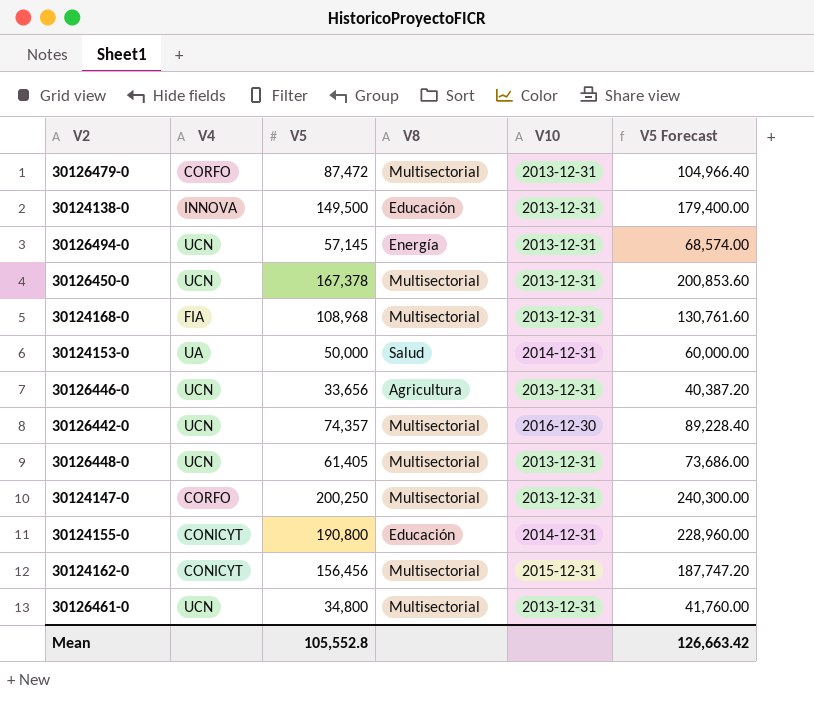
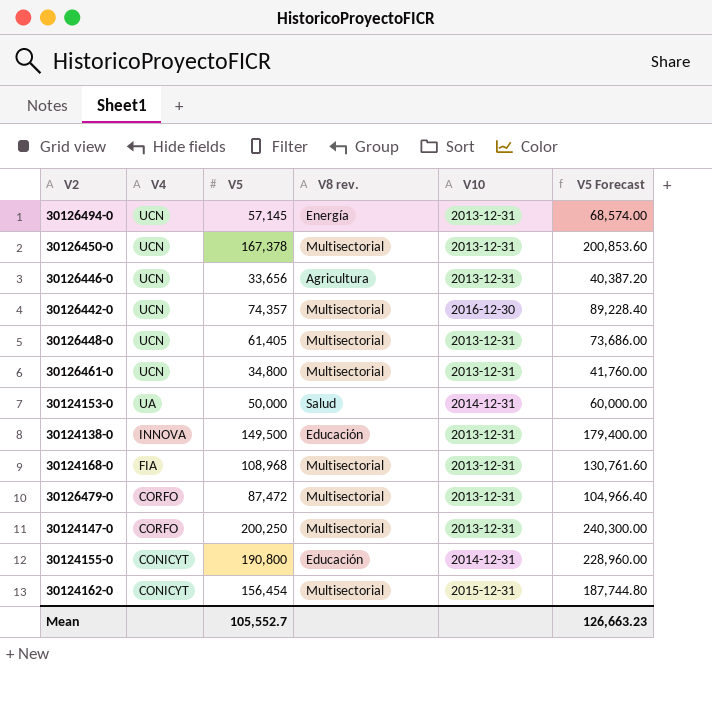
row order: none -> V4 descending
column name: V8 -> V8 rev.
30124162-0 | V5: 156,456 -> 156,454
30124162-0 | V5 Forecast: 187,747.20 -> 187,744.80
Mean | V5: 105,552.8 -> 105,552.7
Mean | V5 Forecast: 126,663.42 -> 126,663.23

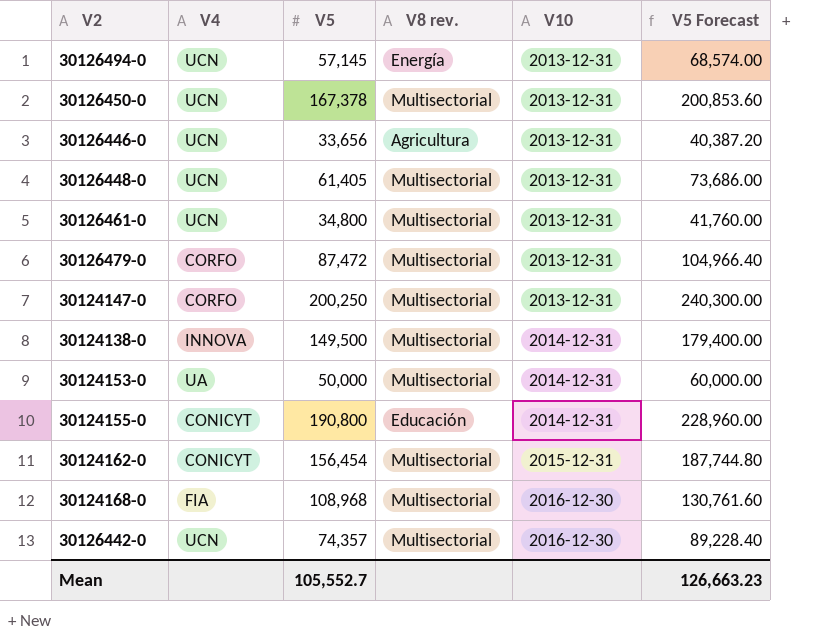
row order: V4 descending -> V10 ascending
30124138-0 | V8 rev.: Educación -> Multisectorial
30124138-0 | V10: 2013-12-31 -> 2014-12-31
30124153-0 | V8 rev.: Salud -> Multisectorial
30124168-0 | V10: 2013-12-31 -> 2016-12-30

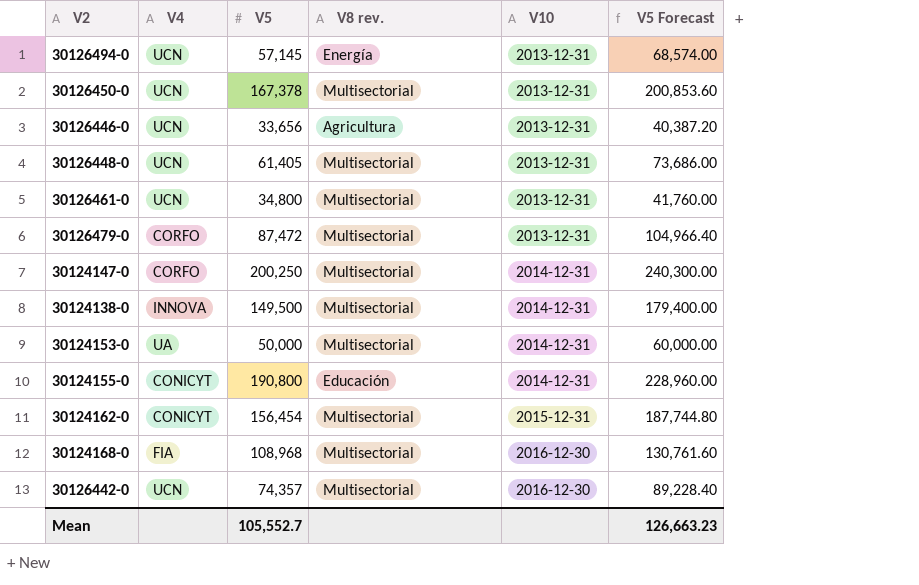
30124147-0 | V10: 2013-12-31 -> 2014-12-31

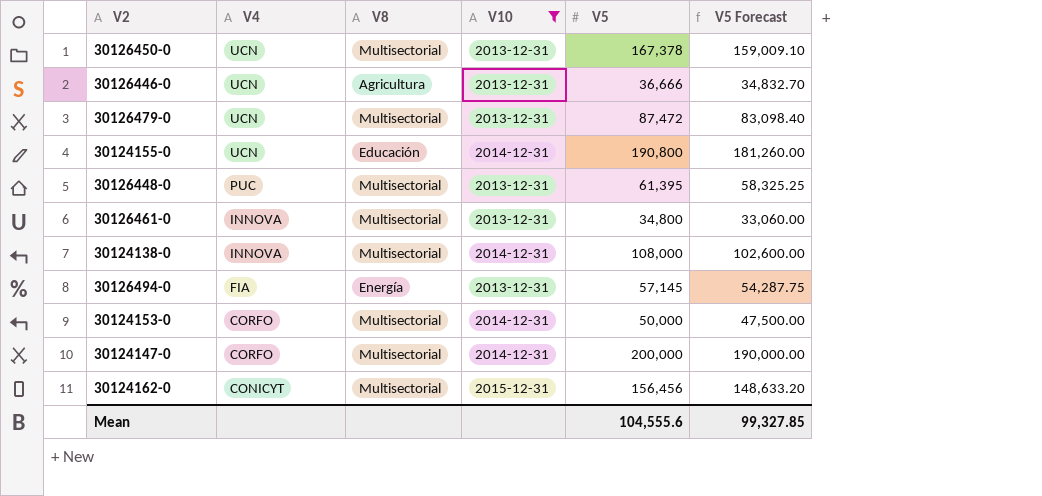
filter: none -> V10 != 2016-12-30
row order: V10 ascending -> V4 descending
column name: V8 rev. -> V8
column V5 | position: 3 -> 5
column V5 Forecast | formula: [V5] * 1.2 -> [V5] * 0.95
30126446-0 | V5: 33,656 -> 36,666
30126479-0 | V4: CORFO -> UCN
30124155-0 | V4: CONICYT -> UCN
30126448-0 | V4: UCN -> PUC
30126448-0 | V5: 61,405 -> 61,395
30126461-0 | V4: UCN -> INNOVA
30124138-0 | V5: 149,500 -> 108,000
30126494-0 | V4: UCN -> FIA
30124153-0 | V4: UA -> CORFO
30124147-0 | V5: 200,250 -> 200,000
30124162-0 | V5: 156,454 -> 156,456
Mean | V5: 105,552.7 -> 104,555.6
Mean | V5 Forecast: 126,663.23 -> 99,327.85

